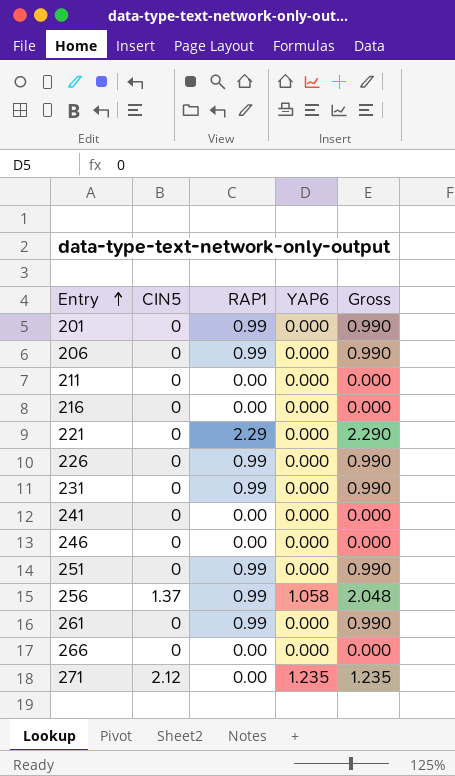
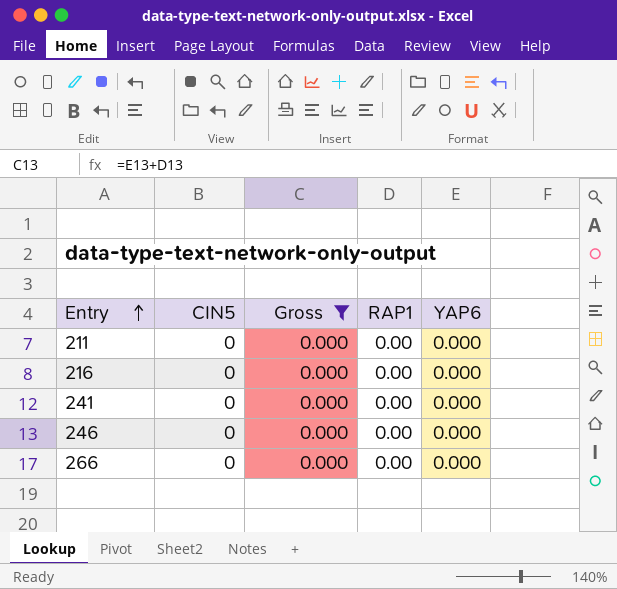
filter: none -> Gross = 0.000
column Gross | position: 5 -> 3

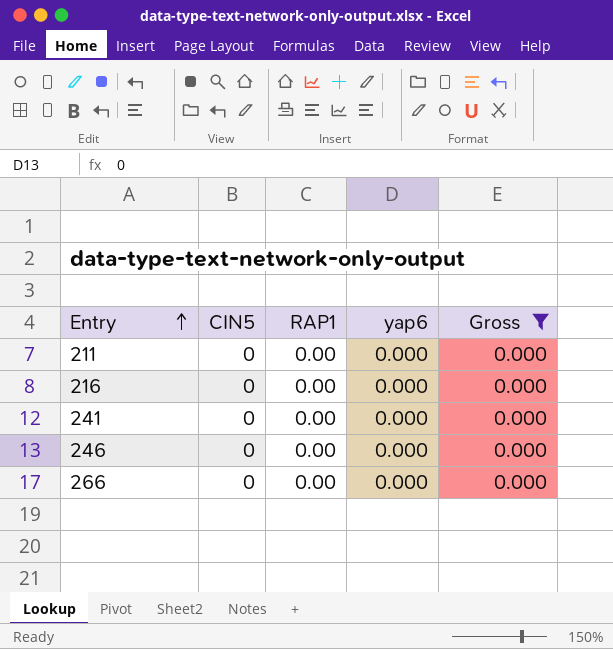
column name: YAP6 -> yap6
column Gross | position: 3 -> 5

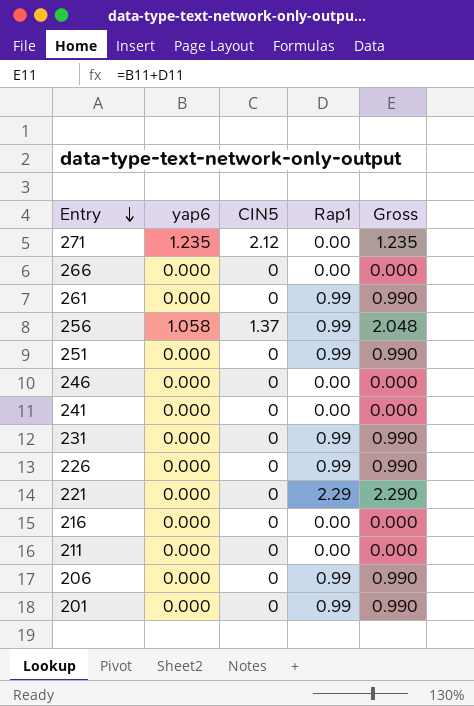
filter: Gross = 0.000 -> none
row order: Entry ascending -> Entry descending
column yap6 | position: 4 -> 2
column name: RAP1 -> Rap1

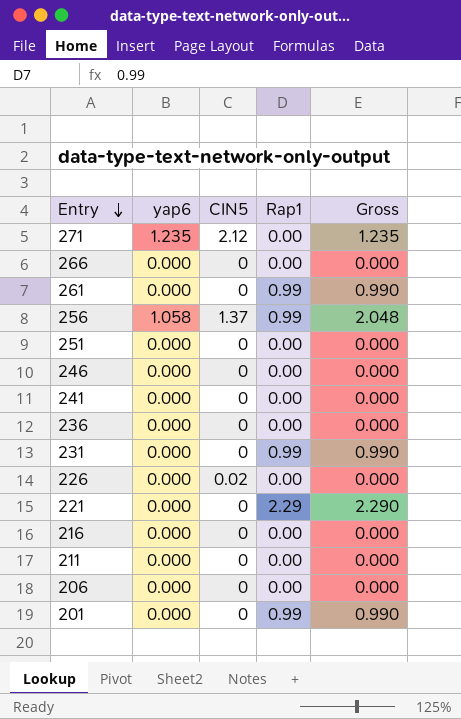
251 | Rap1: 0.99 -> 0.00
251 | Gross: 0.990 -> 0.000
row 236: none -> 0.000 | 0 | 0.00 | 0.000
226 | CIN5: 0 -> 0.02
226 | Rap1: 0.99 -> 0.00
226 | Gross: 0.990 -> 0.000
206 | Rap1: 0.99 -> 0.00
206 | Gross: 0.990 -> 0.000

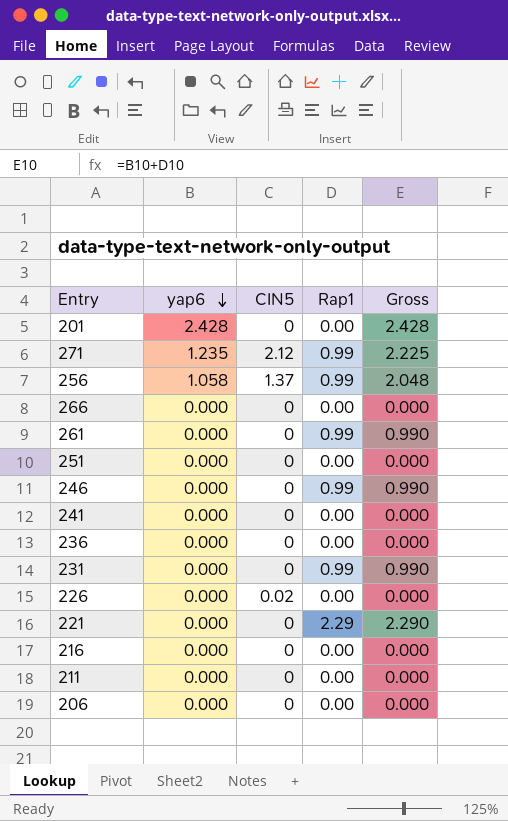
row order: Entry descending -> yap6 descending
201 | yap6: 0.000 -> 2.428
201 | Rap1: 0.99 -> 0.00
201 | Gross: 0.990 -> 2.428
271 | Rap1: 0.00 -> 0.99
271 | Gross: 1.235 -> 2.225
246 | Rap1: 0.00 -> 0.99
246 | Gross: 0.000 -> 0.990

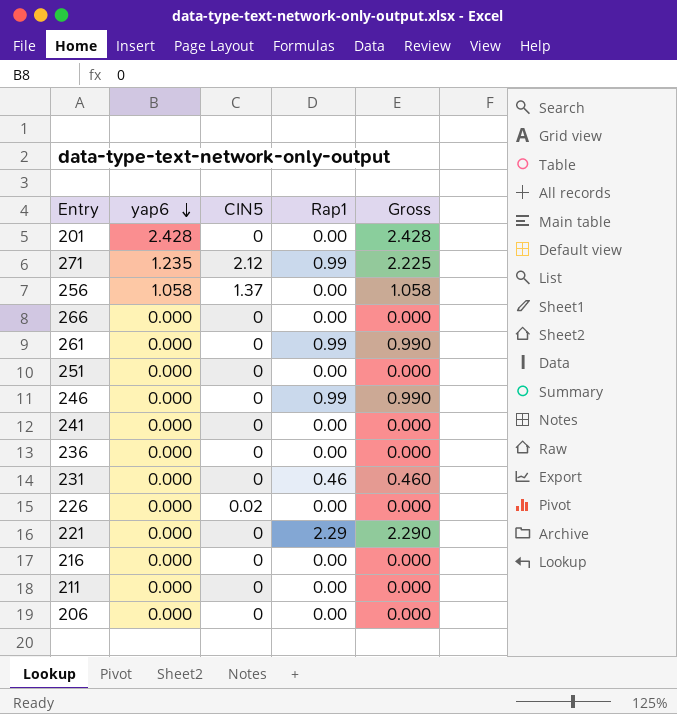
256 | Rap1: 0.99 -> 0.00
256 | Gross: 2.048 -> 1.058
231 | Rap1: 0.99 -> 0.46
231 | Gross: 0.990 -> 0.460

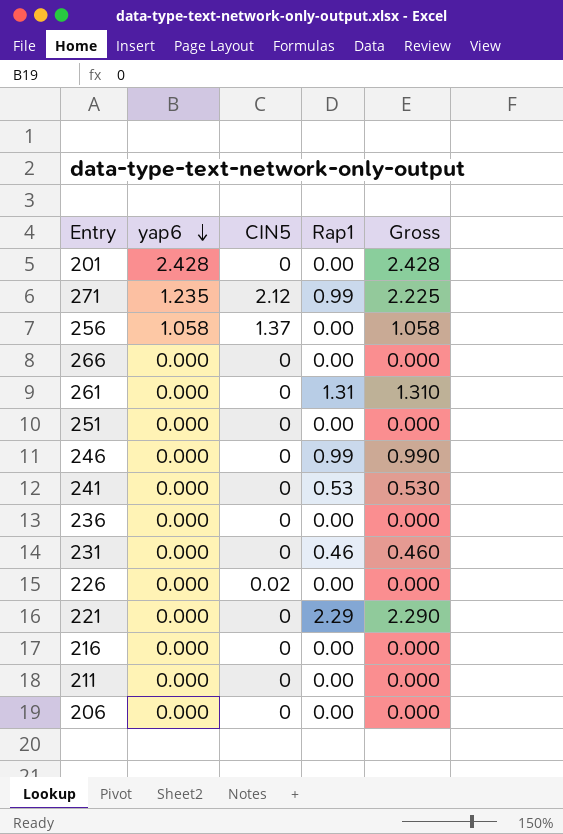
261 | Rap1: 0.99 -> 1.31
261 | Gross: 0.990 -> 1.310
241 | Rap1: 0.00 -> 0.53
241 | Gross: 0.000 -> 0.530

